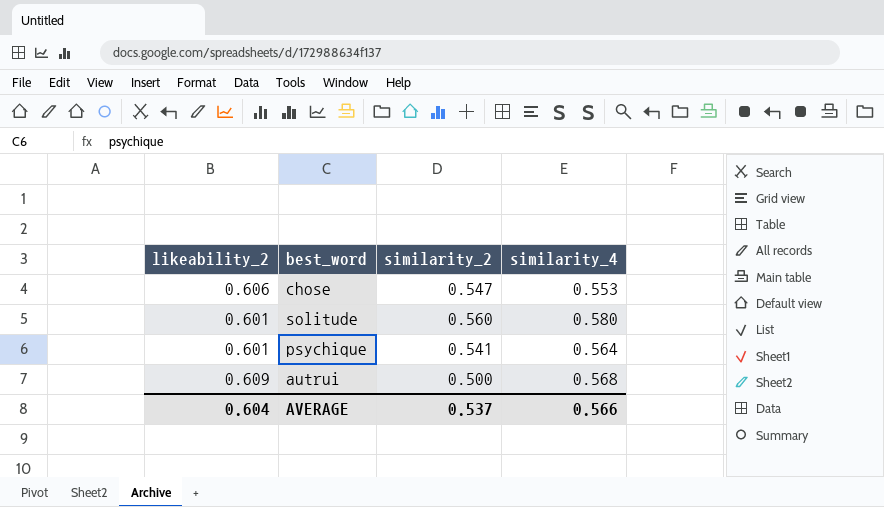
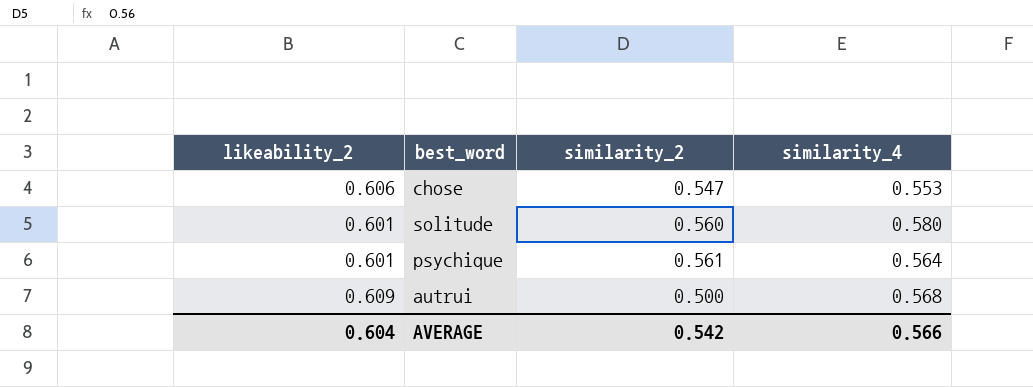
psychique | similarity_2: 0.541 -> 0.561
AVERAGE | similarity_2: 0.537 -> 0.542

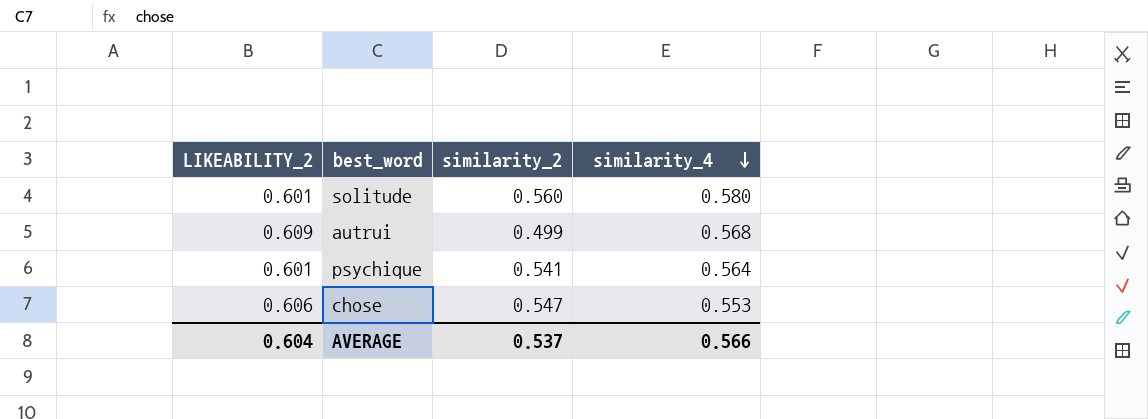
row order: none -> similarity_4 descending
column name: likeability_2 -> LIKEABILITY_2
autrui | similarity_2: 0.500 -> 0.499
psychique | similarity_2: 0.561 -> 0.541
AVERAGE | similarity_2: 0.542 -> 0.537

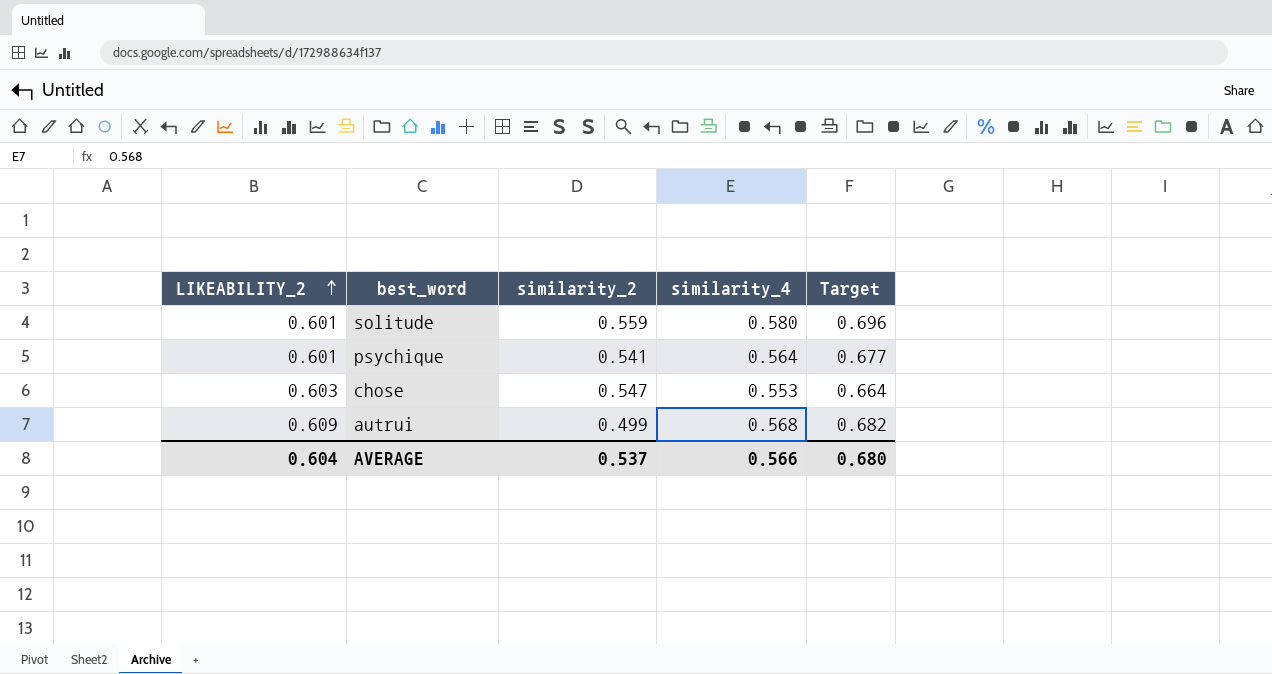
row order: similarity_4 descending -> LIKEABILITY_2 ascending
column Target | formula: none -> [similarity_4] * 1.2
solitude | similarity_2: 0.560 -> 0.559
chose | LIKEABILITY_2: 0.606 -> 0.603

